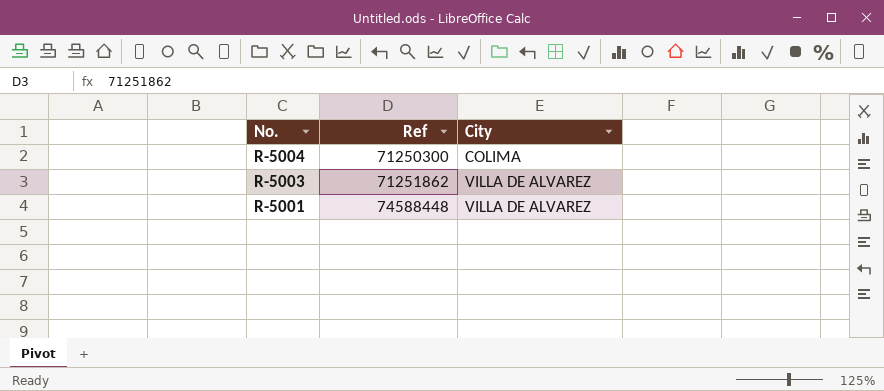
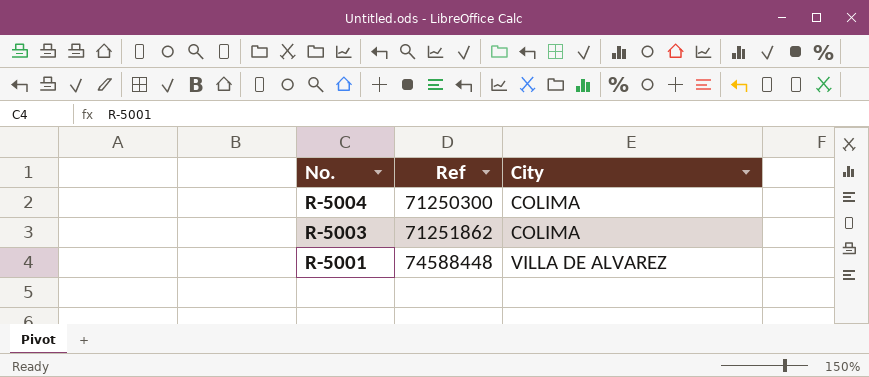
R-5003 | City: VILLA DE ALVAREZ -> COLIMA

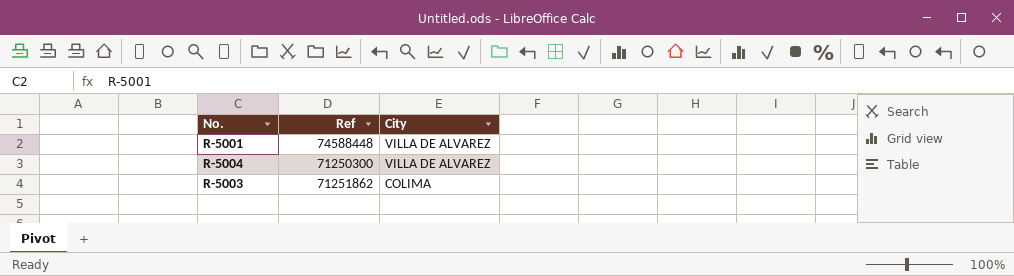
row order: No. descending -> City descending
R-5004 | City: COLIMA -> VILLA DE ALVAREZ

